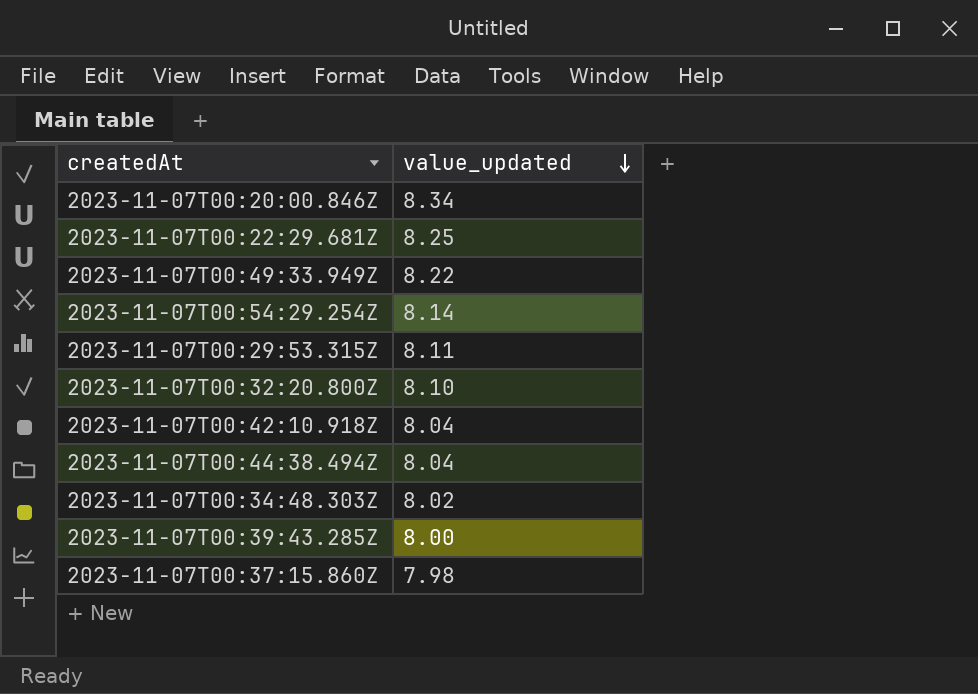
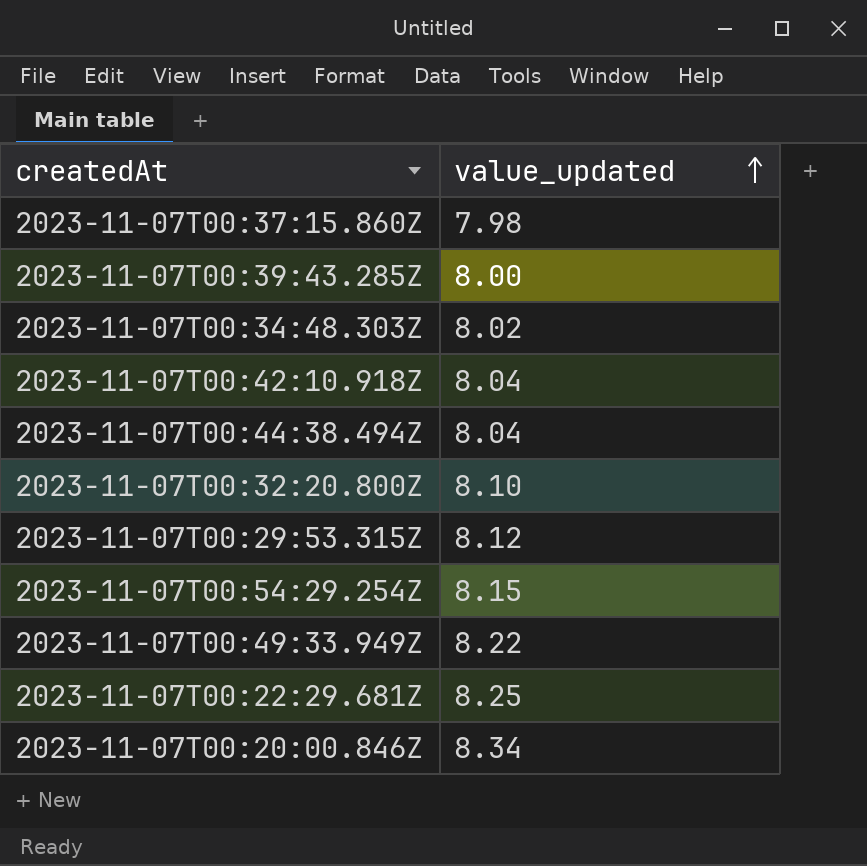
row order: value_updated descending -> value_updated ascending
2023-11-07T00:29:53.315Z | value_updated: 8.11 -> 8.12
2023-11-07T00:54:29.254Z | value_updated: 8.14 -> 8.15

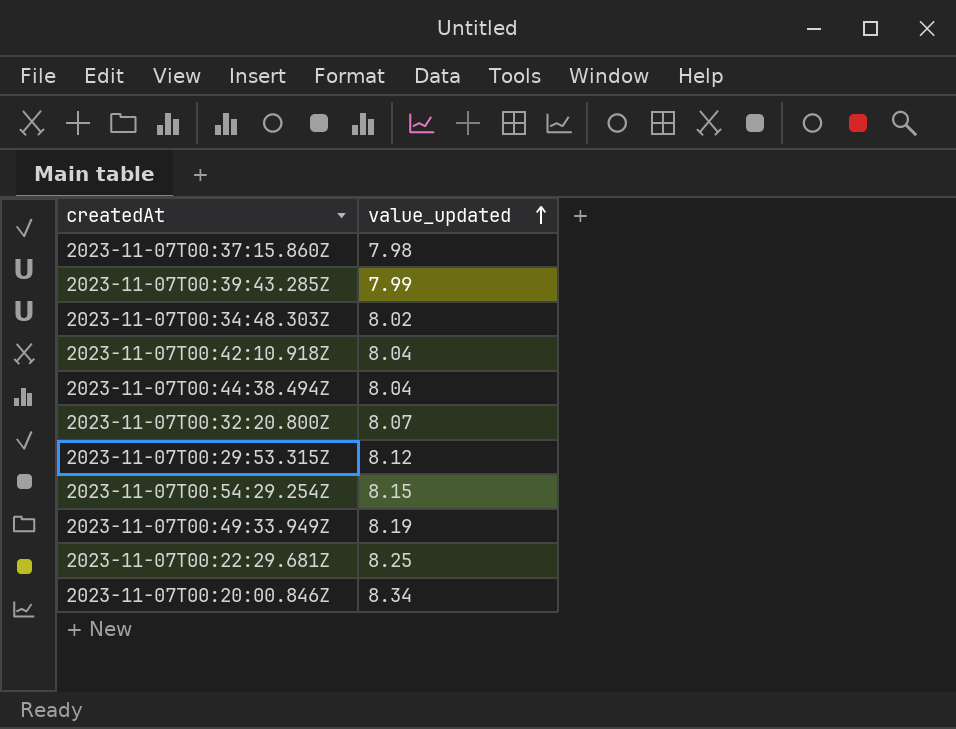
2023-11-07T00:39:43.285Z | value_updated: 8.00 -> 7.99
2023-11-07T00:32:20.800Z | value_updated: 8.10 -> 8.07
2023-11-07T00:49:33.949Z | value_updated: 8.22 -> 8.19

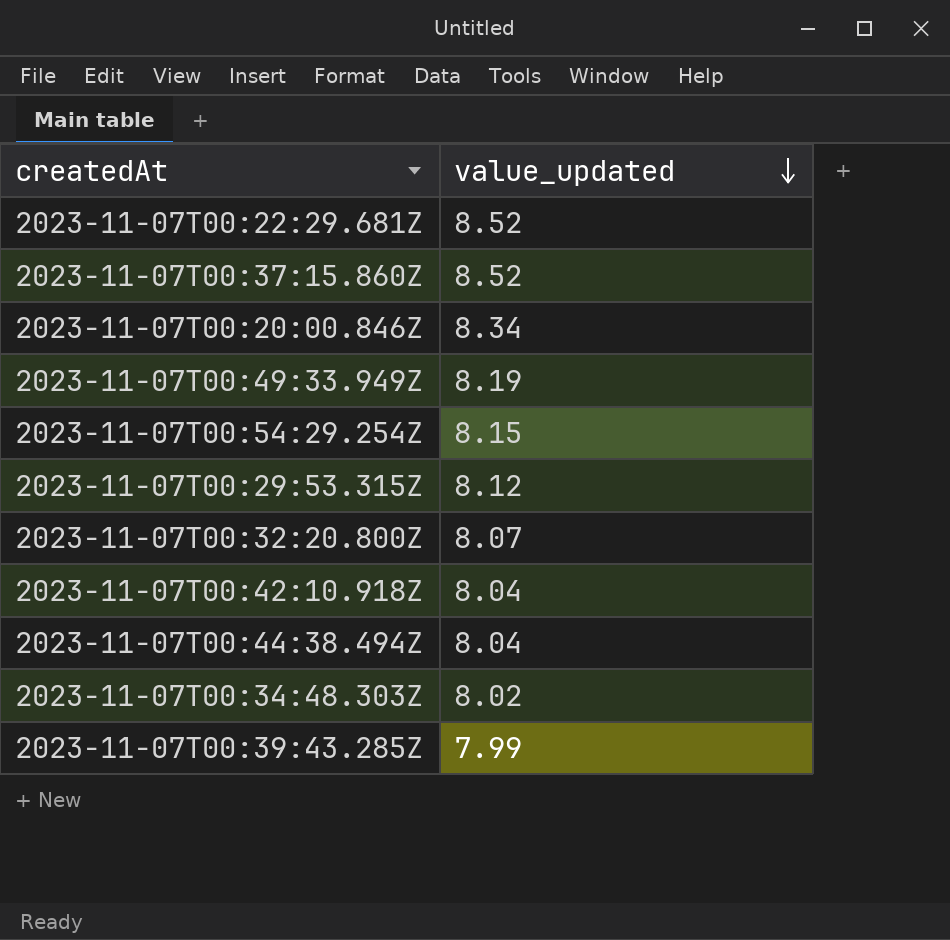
row order: value_updated ascending -> value_updated descending
2023-11-07T00:22:29.681Z | value_updated: 8.25 -> 8.52
2023-11-07T00:37:15.860Z | value_updated: 7.98 -> 8.52

